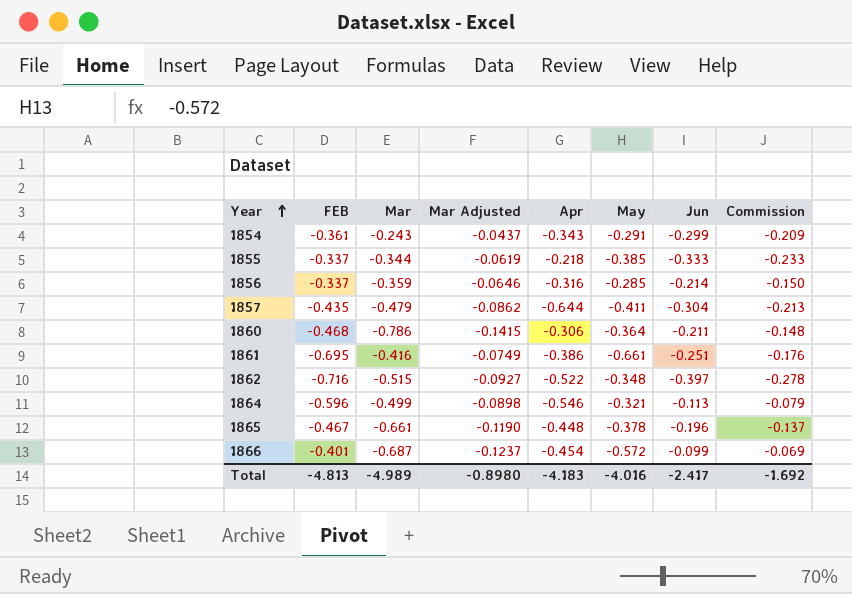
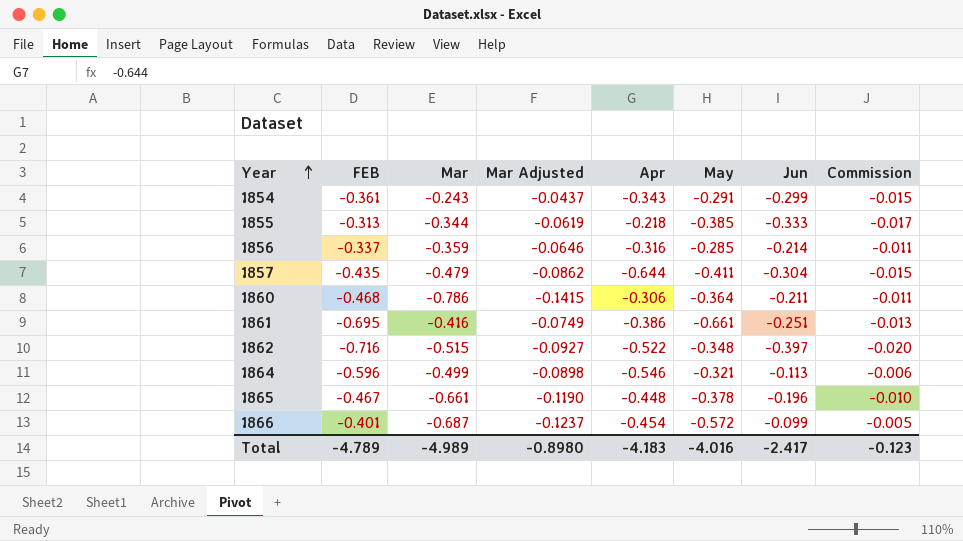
column Commission | formula: [Jun] * 0.7 -> [Jun] * 0.05
1855 | FEB: -0.337 -> -0.313
Total | FEB: -4.813 -> -4.789
Total | Commission: -1.692 -> -0.123

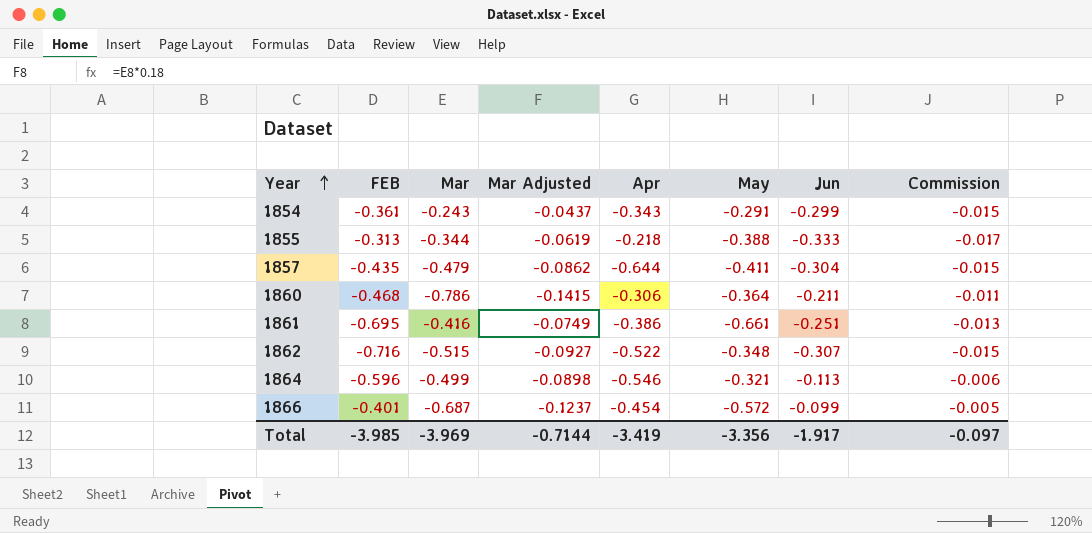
row 1856: -0.337 | -0.359 | -0.0646 | -0.316 | -0.285 | -0.214 | -0.011 -> none
row 1865: -0.467 | -0.661 | -0.1190 | -0.448 | -0.378 | -0.196 | -0.010 -> none
1855 | May: -0.385 -> -0.388
1862 | Jun: -0.397 -> -0.307
1862 | Commission: -0.020 -> -0.015
Total | FEB: -4.789 -> -3.985
Total | Mar: -4.989 -> -3.969
Total | Mar Adjusted: -0.8980 -> -0.7144
Total | Apr: -4.183 -> -3.419
Total | May: -4.016 -> -3.356
Total | Jun: -2.417 -> -1.917
Total | Commission: -0.123 -> -0.097

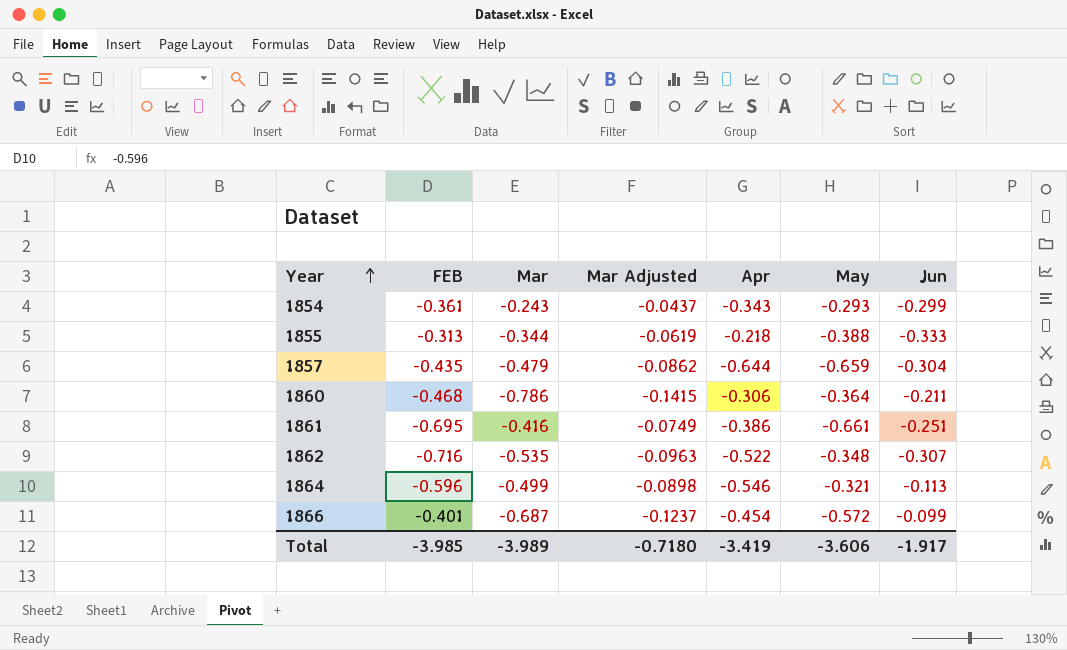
column Commission | formula: [Jun] * 0.05 -> none
1854 | May: -0.291 -> -0.293
1857 | May: -0.411 -> -0.659
1862 | Mar: -0.515 -> -0.535
1862 | Mar Adjusted: -0.0927 -> -0.0963
Total | Mar: -3.969 -> -3.989
Total | Mar Adjusted: -0.7144 -> -0.7180
Total | May: -3.356 -> -3.606

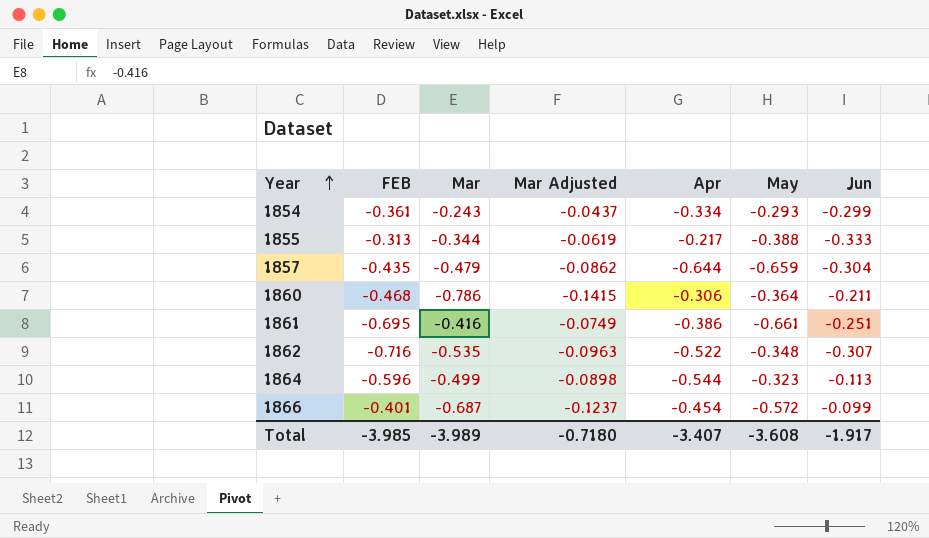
1854 | Apr: -0.343 -> -0.334
1855 | Apr: -0.218 -> -0.217
1864 | Apr: -0.546 -> -0.544
1864 | May: -0.321 -> -0.323
Total | Apr: -3.419 -> -3.407
Total | May: -3.606 -> -3.608

